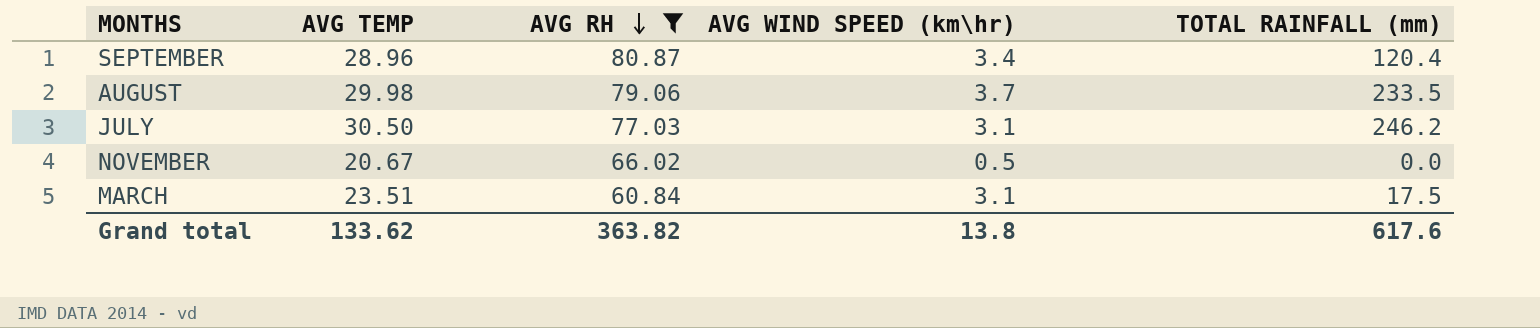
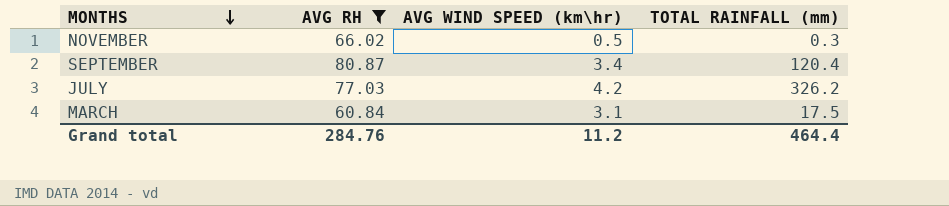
row order: AVG RH descending -> MONTHS descending
column AVG TEMP | position: 2 -> none
row AUGUST: 29.98 | 79.06 | 3.7 | 233.5 -> none
NOVEMBER | TOTAL RAINFALL (mm): 0.0 -> 0.3
JULY | AVG WIND SPEED (km\hr): 3.1 -> 4.2
JULY | TOTAL RAINFALL (mm): 246.2 -> 326.2
Grand total | AVG RH: 363.82 -> 284.76
Grand total | AVG WIND SPEED (km\hr): 13.8 -> 11.2
Grand total | TOTAL RAINFALL (mm): 617.6 -> 464.4

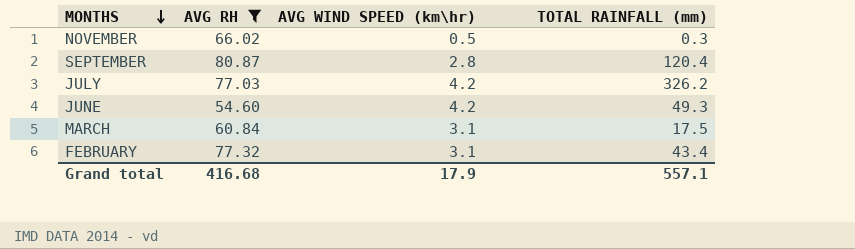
SEPTEMBER | AVG WIND SPEED (km\hr): 3.4 -> 2.8
row JUNE: none -> 54.60 | 4.2 | 49.3
row FEBRUARY: none -> 77.32 | 3.1 | 43.4
Grand total | AVG RH: 284.76 -> 416.68
Grand total | AVG WIND SPEED (km\hr): 11.2 -> 17.9
Grand total | TOTAL RAINFALL (mm): 464.4 -> 557.1

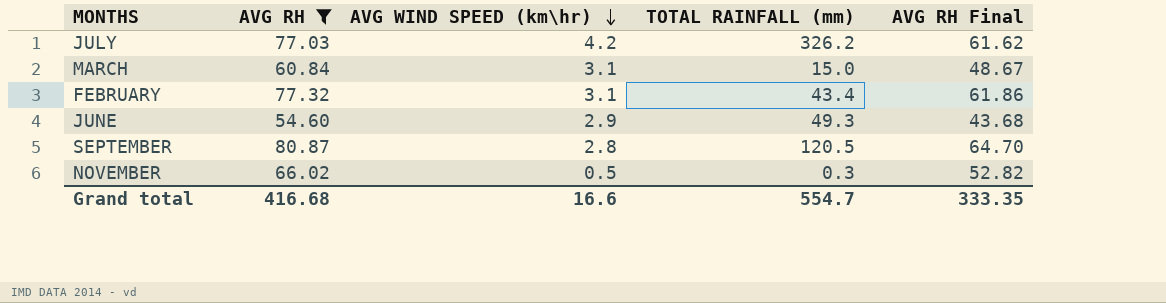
row order: MONTHS descending -> AVG WIND SPEED (km\hr) descending
column AVG RH Final | formula: none -> [AVG RH] * 0.8
MARCH | TOTAL RAINFALL (mm): 17.5 -> 15.0
JUNE | AVG WIND SPEED (km\hr): 4.2 -> 2.9
SEPTEMBER | TOTAL RAINFALL (mm): 120.4 -> 120.5
Grand total | AVG WIND SPEED (km\hr): 17.9 -> 16.6
Grand total | TOTAL RAINFALL (mm): 557.1 -> 554.7

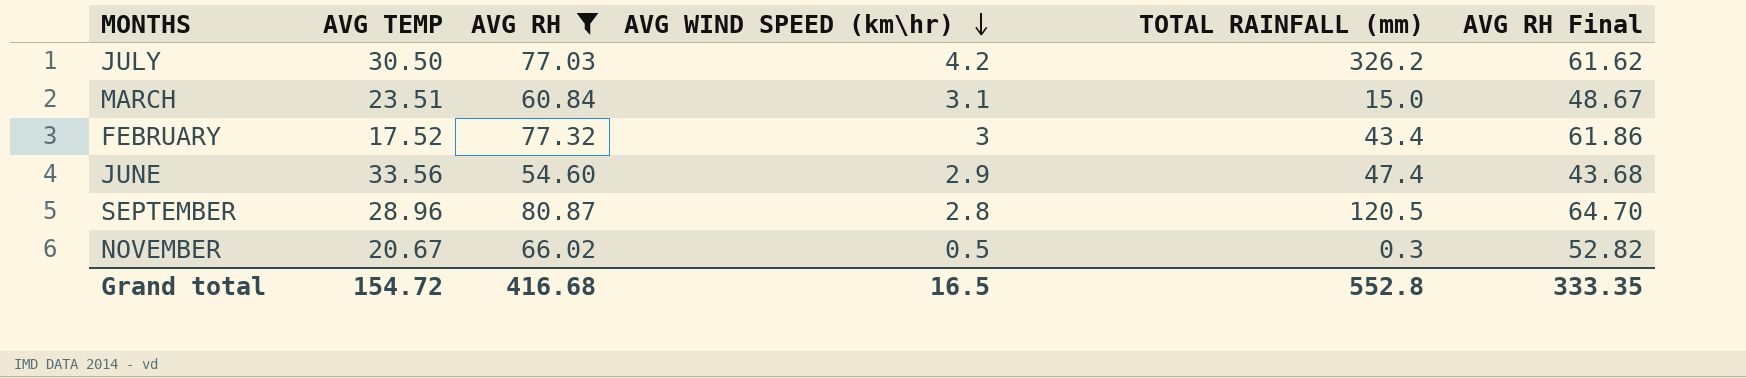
column AVG TEMP | position: none -> 2
FEBRUARY | AVG WIND SPEED (km\hr): 3.1 -> 3
JUNE | TOTAL RAINFALL (mm): 49.3 -> 47.4
Grand total | AVG WIND SPEED (km\hr): 16.6 -> 16.5
Grand total | TOTAL RAINFALL (mm): 554.7 -> 552.8

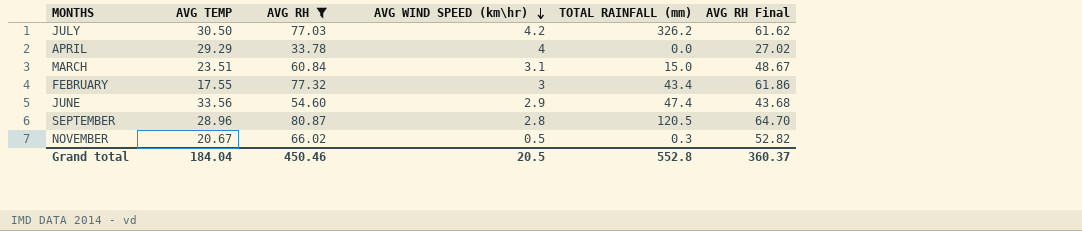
row APRIL: none -> 29.29 | 33.78 | 4 | 0.0 | 27.02
FEBRUARY | AVG TEMP: 17.52 -> 17.55
Grand total | AVG TEMP: 154.72 -> 184.04
Grand total | AVG RH: 416.68 -> 450.46
Grand total | AVG WIND SPEED (km\hr): 16.5 -> 20.5
Grand total | AVG RH Final: 333.35 -> 360.37

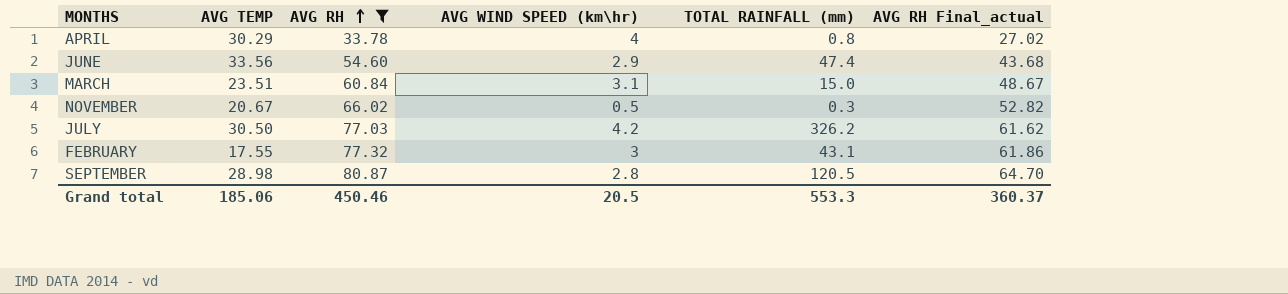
row order: AVG WIND SPEED (km\hr) descending -> AVG RH ascending
column name: AVG RH Final -> AVG RH Final_actual
APRIL | AVG TEMP: 29.29 -> 30.29
APRIL | TOTAL RAINFALL (mm): 0.0 -> 0.8
FEBRUARY | TOTAL RAINFALL (mm): 43.4 -> 43.1
SEPTEMBER | AVG TEMP: 28.96 -> 28.98
Grand total | AVG TEMP: 184.04 -> 185.06
Grand total | TOTAL RAINFALL (mm): 552.8 -> 553.3

